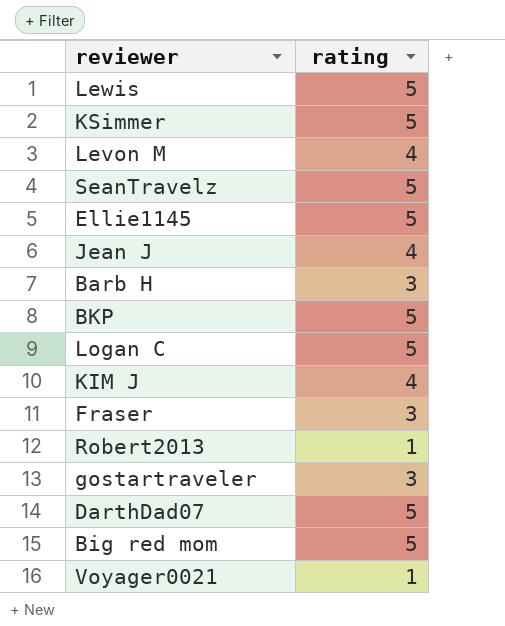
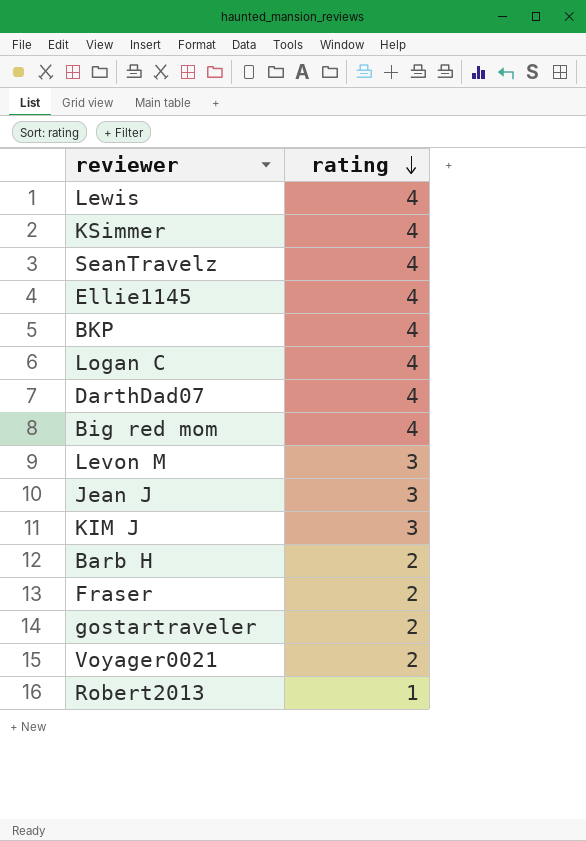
row order: none -> rating descending
Lewis | rating: 5 -> 4
KSimmer | rating: 5 -> 4
SeanTravelz | rating: 5 -> 4
Ellie1145 | rating: 5 -> 4
BKP | rating: 5 -> 4
Logan C | rating: 5 -> 4
DarthDad07 | rating: 5 -> 4
Big red mom | rating: 5 -> 4
Levon M | rating: 4 -> 3
Jean J | rating: 4 -> 3
KIM J | rating: 4 -> 3
Barb H | rating: 3 -> 2
Fraser | rating: 3 -> 2
gostartraveler | rating: 3 -> 2
Voyager0021 | rating: 1 -> 2

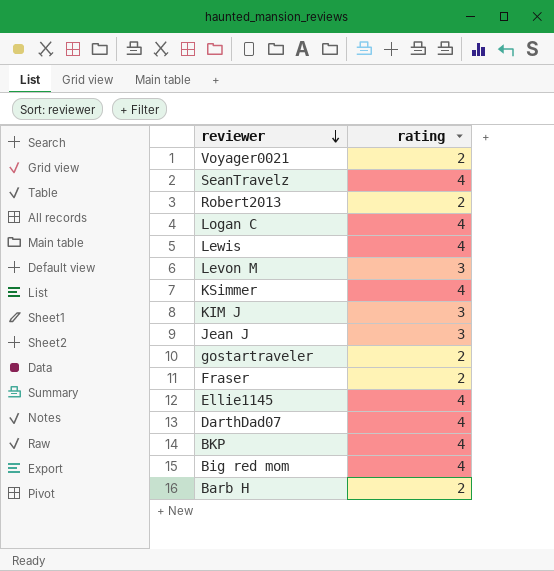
row order: rating descending -> reviewer descending
Robert2013 | rating: 1 -> 2

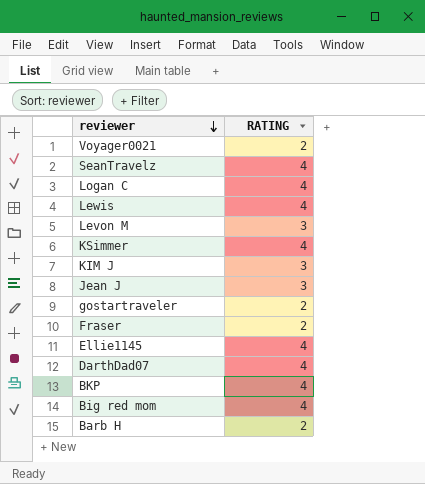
column name: rating -> RATING
row Robert2013: 2 -> none

